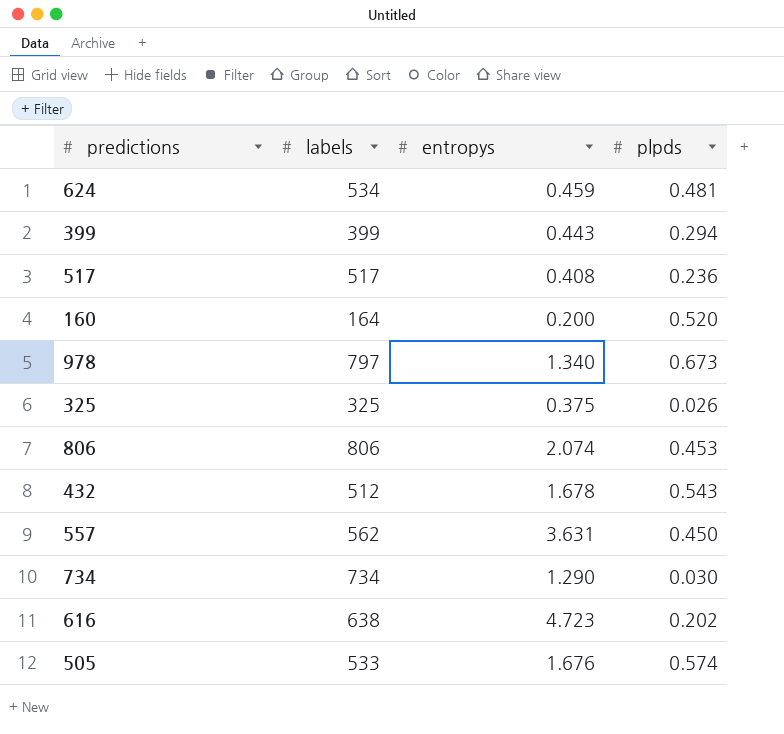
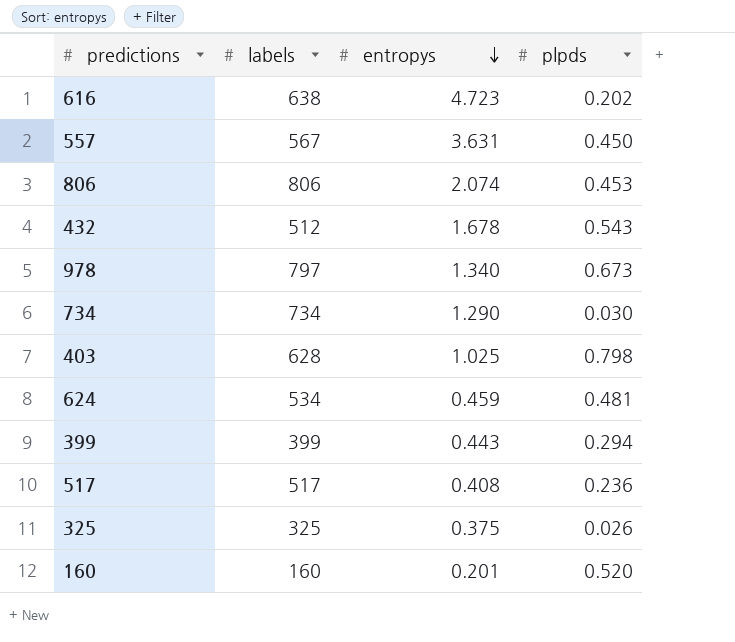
row order: none -> entropys descending
row 505: 533 | 1.676 | 0.574 -> none
557 | labels: 562 -> 567
row 403: none -> 628 | 1.025 | 0.798
160 | labels: 164 -> 160
160 | entropys: 0.200 -> 0.201

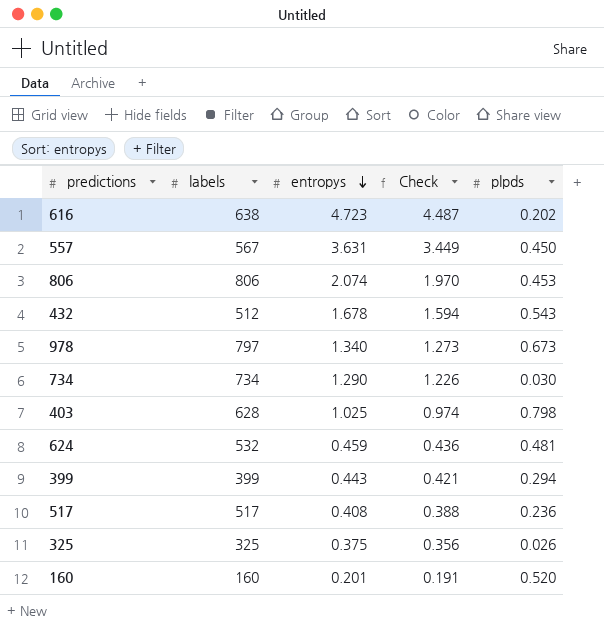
column Check | formula: none -> [entropys] * 0.95
624 | labels: 534 -> 532

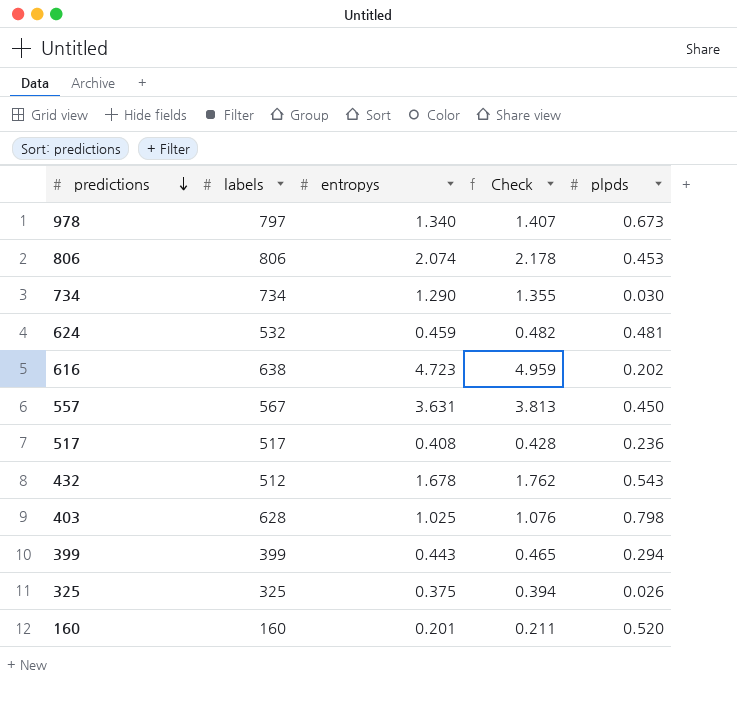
row order: entropys descending -> predictions descending
column Check | formula: [entropys] * 0.95 -> [entropys] * 1.05

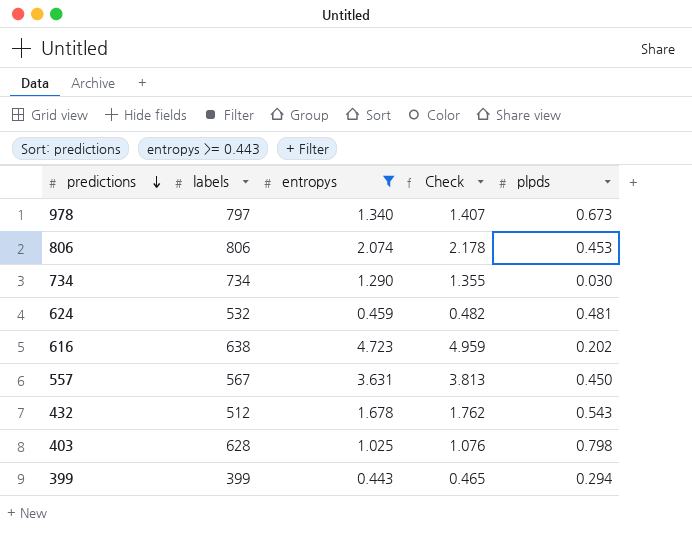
filter: none -> entropys >= 0.443

